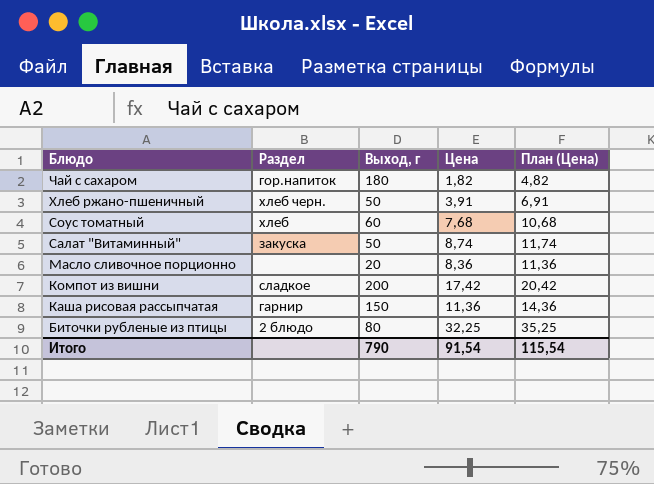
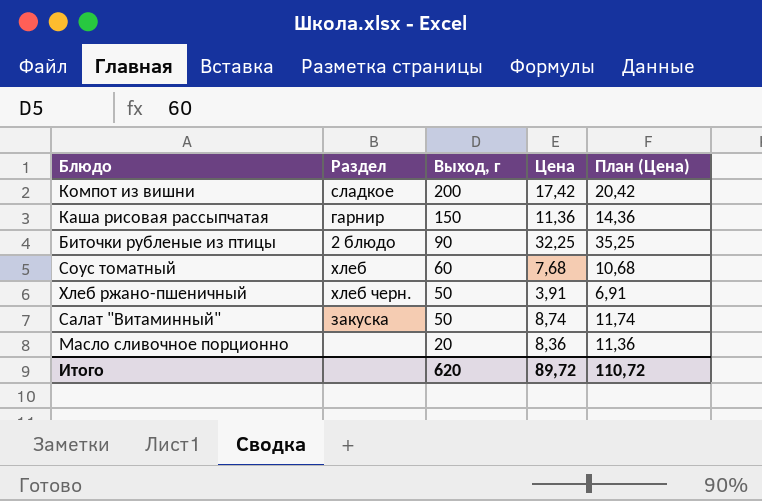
row order: Блюдо descending -> Выход, г descending
row Чай с сахаром: гор.напиток | 180 | 1,82 | 4,82 -> none
Биточки рубленые из птицы | Выход, г: 80 -> 90
Итого | Выход, г: 790 -> 620
Итого | Цена: 91,54 -> 89,72
Итого | План (Цена): 115,54 -> 110,72

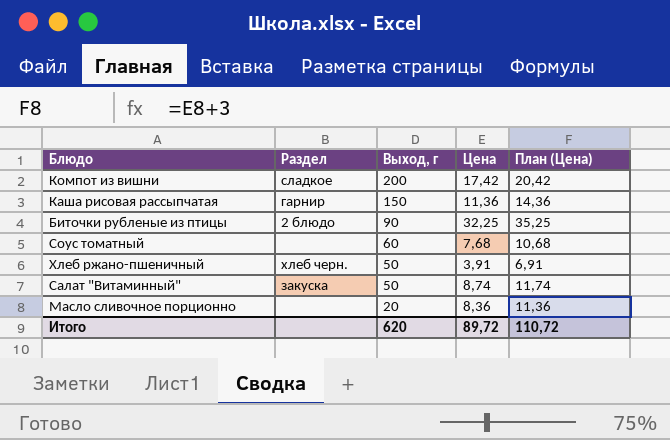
Соус томатный | Раздел: хлеб -> none

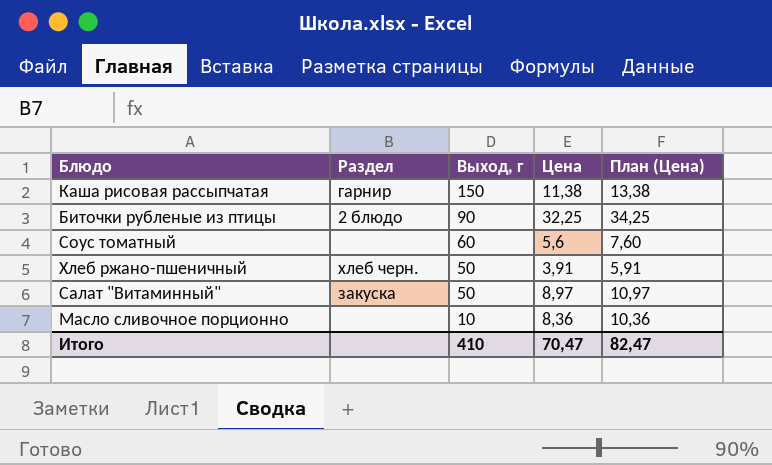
column План (Цена) | formula: [Цена] + 3 -> [Цена] + 2
row Компот из вишни: сладкое | 200 | 17,42 | 20,42 -> none
Каша рисовая рассыпчатая | Цена: 11,36 -> 11,38
Соус томатный | Цена: 7,68 -> 5,6
Салат "Витаминный" | Цена: 8,74 -> 8,97
Масло сливочное порционно | Выход, г: 20 -> 10
Итого | Выход, г: 620 -> 410
Итого | Цена: 89,72 -> 70,47
Итого | План (Цена): 110,72 -> 82,47

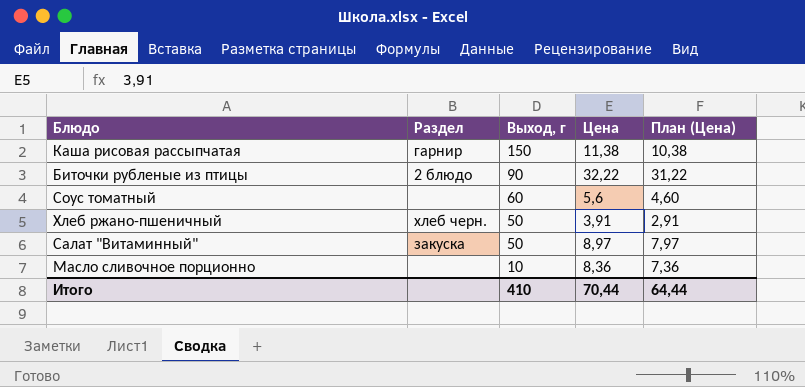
column План (Цена) | formula: [Цена] + 2 -> [Цена] - 1
Биточки рубленые из птицы | Цена: 32,25 -> 32,22
Итого | Цена: 70,47 -> 70,44
Итого | План (Цена): 82,47 -> 64,44

